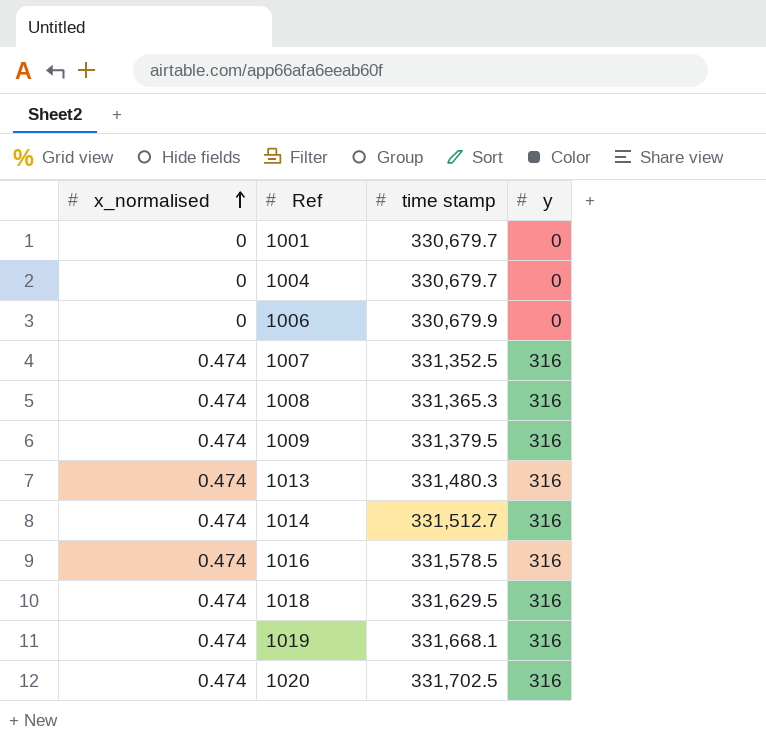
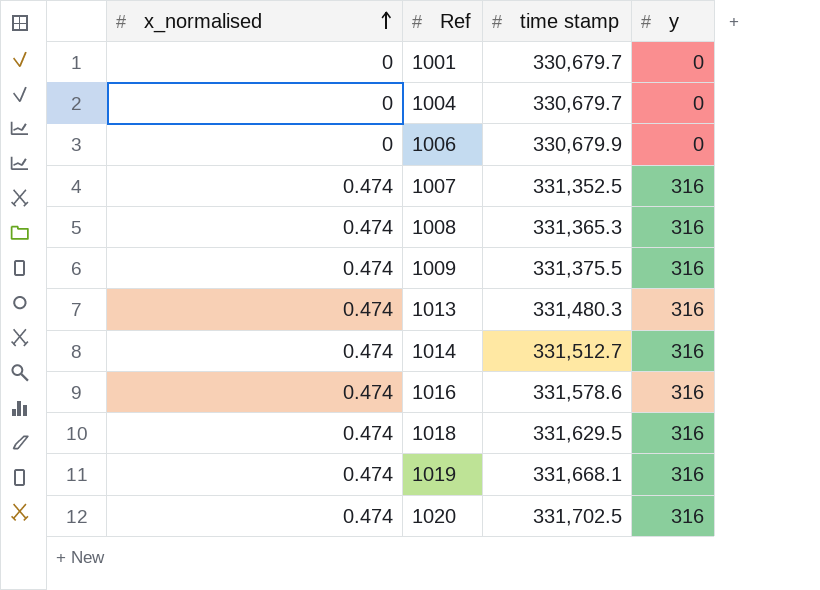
1009 | time stamp: 331,379.5 -> 331,375.5
1016 | time stamp: 331,578.5 -> 331,578.6

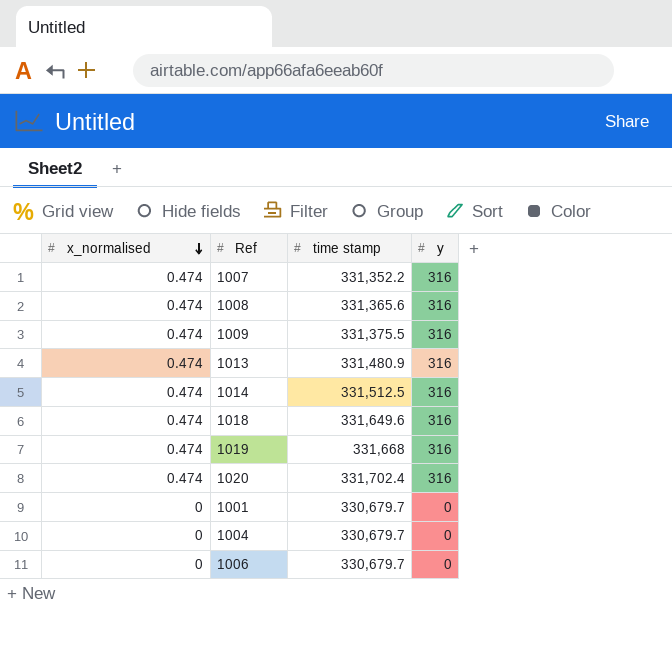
row order: x_normalised ascending -> x_normalised descending
row 1016: 0.474 | 331,578.6 | 316 -> none
1007 | time stamp: 331,352.5 -> 331,352.2
1008 | time stamp: 331,365.3 -> 331,365.6
1013 | time stamp: 331,480.3 -> 331,480.9
1014 | time stamp: 331,512.7 -> 331,512.5
1018 | time stamp: 331,629.5 -> 331,649.6
1019 | time stamp: 331,668.1 -> 331,668
1020 | time stamp: 331,702.5 -> 331,702.4
1006 | time stamp: 330,679.9 -> 330,679.7

